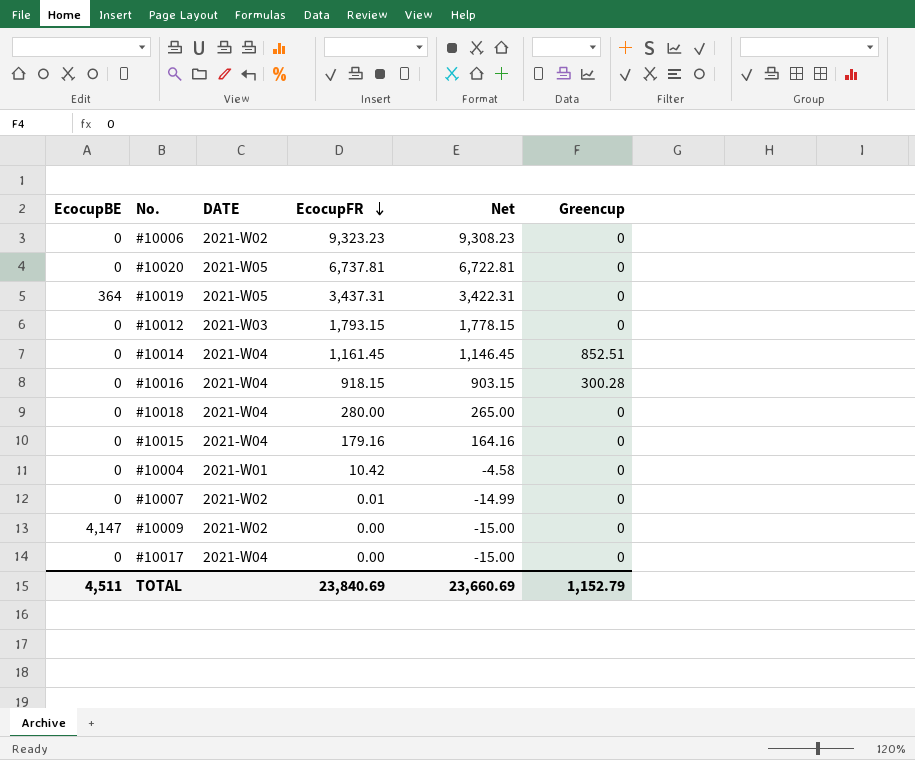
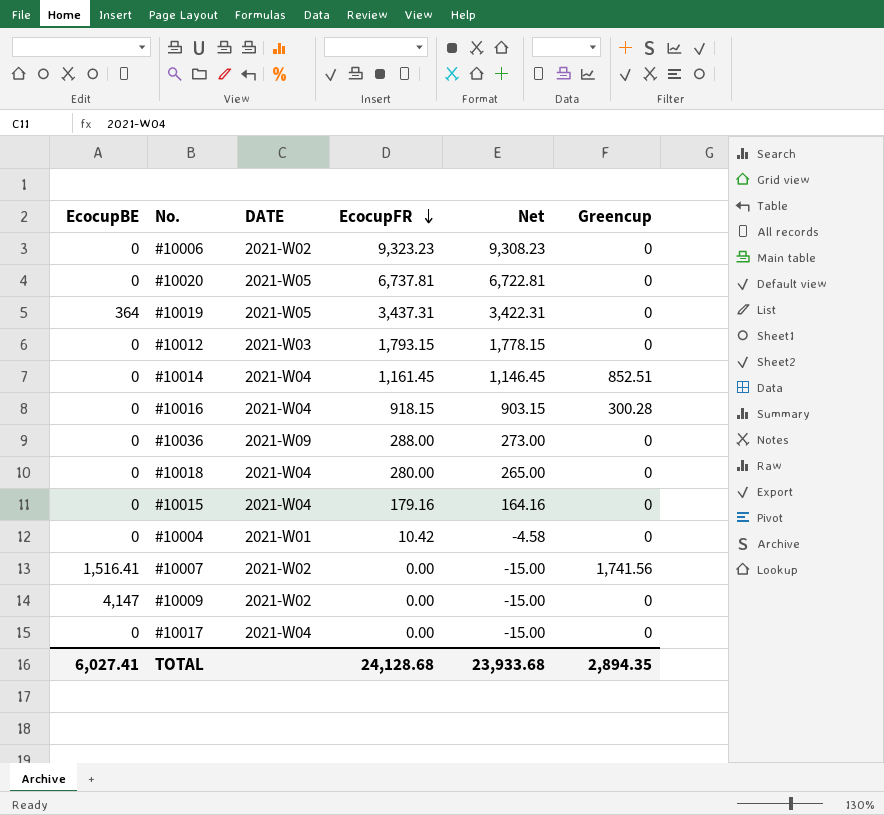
row #10036: none -> 0 | 2021-W09 | 288.00 | 273.00 | 0
#10007 | EcocupBE: 0 -> 1,516.41
#10007 | EcocupFR: 0.01 -> 0.00
#10007 | Net: -14.99 -> -15.00
#10007 | Greencup: 0 -> 1,741.56
TOTAL | EcocupBE: 4,511 -> 6,027.41
TOTAL | EcocupFR: 23,840.69 -> 24,128.68
TOTAL | Net: 23,660.69 -> 23,933.68
TOTAL | Greencup: 1,152.79 -> 2,894.35

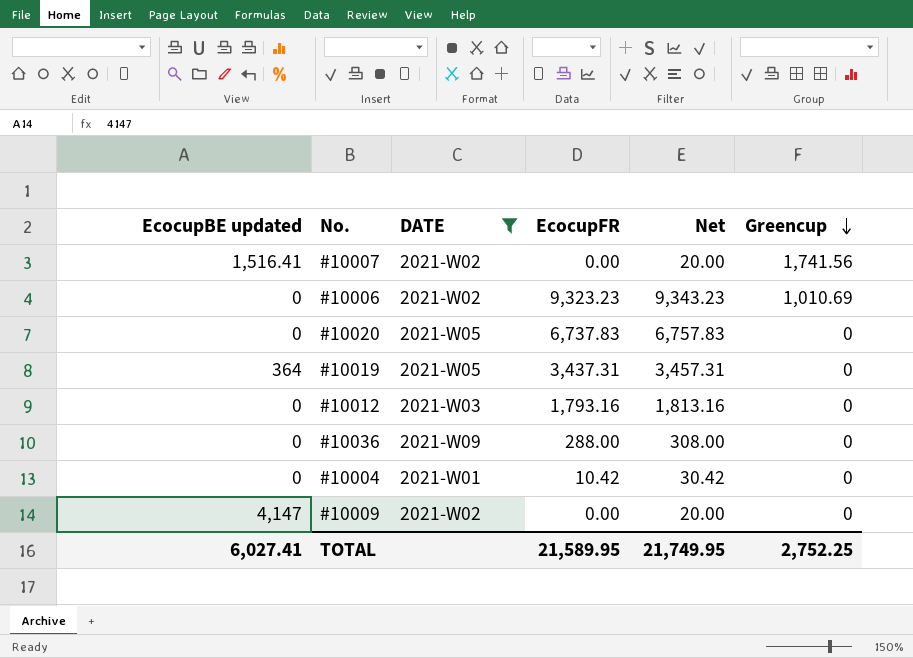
filter: none -> DATE != 2021-W04
row order: EcocupFR descending -> Greencup descending
column name: EcocupBE -> EcocupBE updated
column Net | formula: [EcocupFR] - 15 -> [EcocupFR] + 20
#10006 | Greencup: 0 -> 1,010.69
#10020 | EcocupFR: 6,737.81 -> 6,737.83
#10012 | EcocupFR: 1,793.15 -> 1,793.16
TOTAL | EcocupFR: 24,128.68 -> 21,589.95
TOTAL | Net: 23,933.68 -> 21,749.95
TOTAL | Greencup: 2,894.35 -> 2,752.25

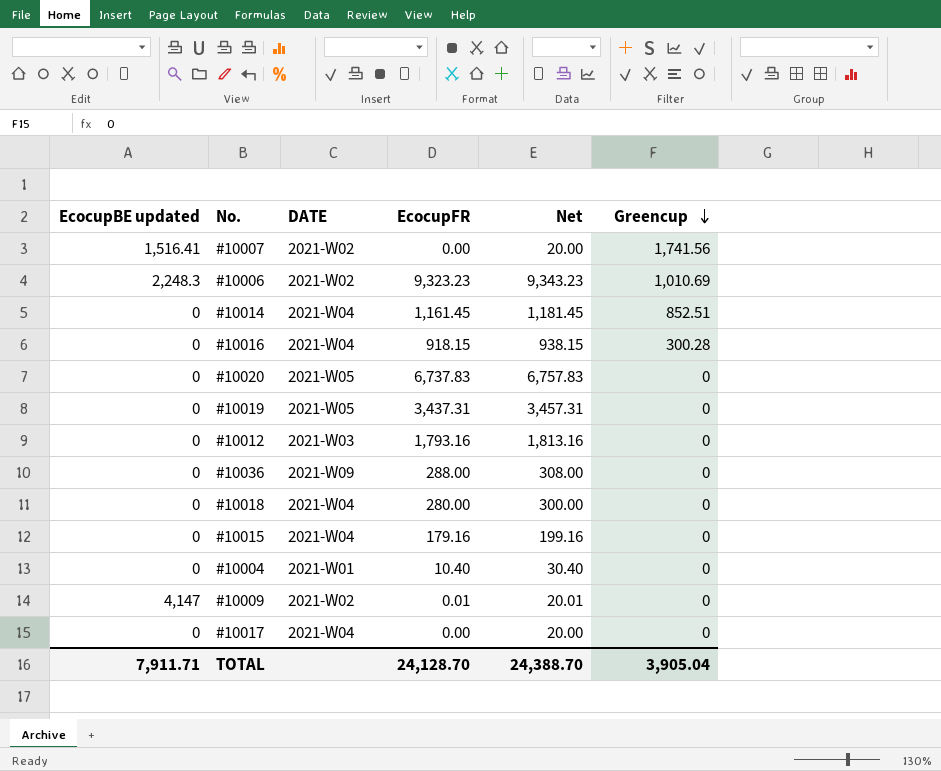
filter: DATE != 2021-W04 -> none
#10006 | EcocupBE updated: 0 -> 2,248.3
#10019 | EcocupBE updated: 364 -> 0
#10004 | EcocupFR: 10.42 -> 10.40
#10004 | Net: 30.42 -> 30.40
#10009 | EcocupFR: 0.00 -> 0.01
#10009 | Net: 20.00 -> 20.01
TOTAL | EcocupBE updated: 6,027.41 -> 7,911.71
TOTAL | EcocupFR: 21,589.95 -> 24,128.70
TOTAL | Net: 21,749.95 -> 24,388.70
TOTAL | Greencup: 2,752.25 -> 3,905.04

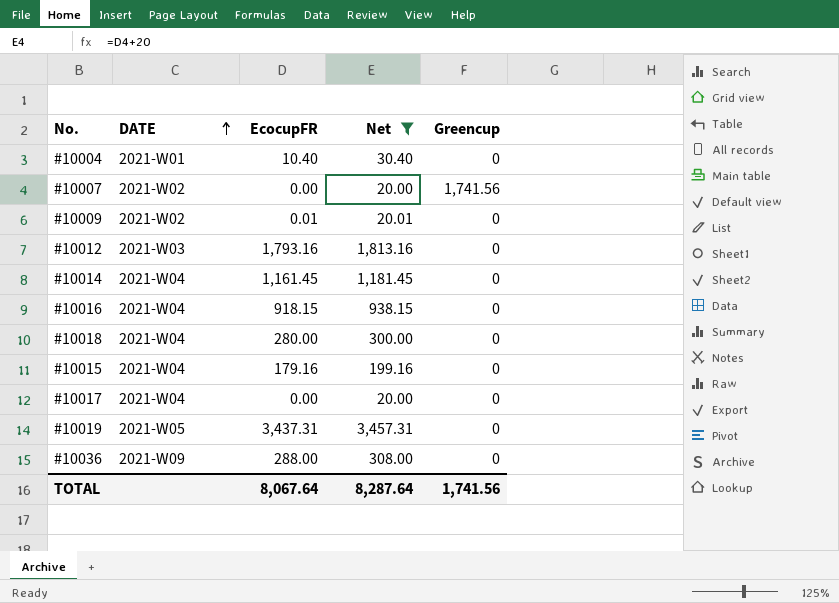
filter: none -> Net <= 3,457.31
row order: Greencup descending -> DATE ascending
column EcocupBE updated | position: 1 -> none
#10014 | Greencup: 852.51 -> 0
#10016 | Greencup: 300.28 -> 0
TOTAL | EcocupFR: 24,128.70 -> 8,067.64
TOTAL | Net: 24,388.70 -> 8,287.64
TOTAL | Greencup: 3,905.04 -> 1,741.56

